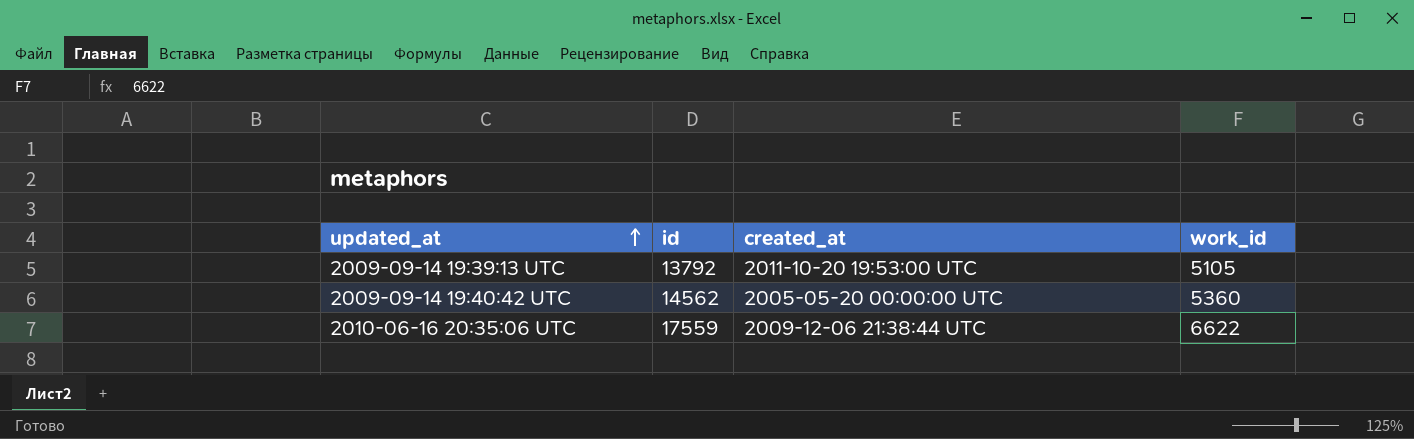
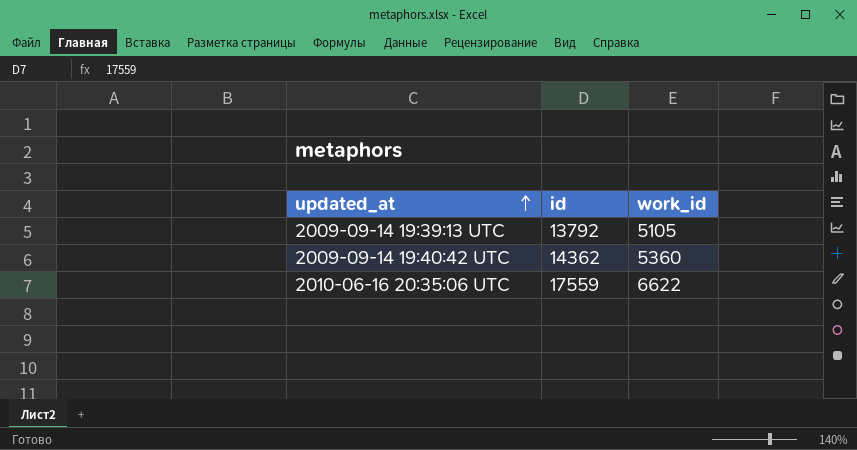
column created_at | position: 3 -> none
2009-09-14 19:40:42 UTC | id: 14562 -> 14362

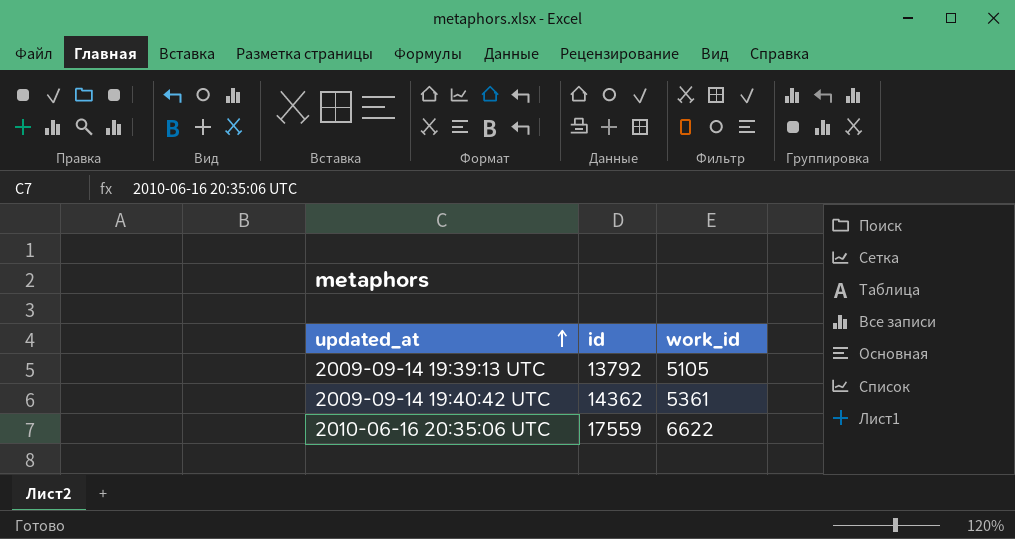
2009-09-14 19:40:42 UTC | work_id: 5360 -> 5361

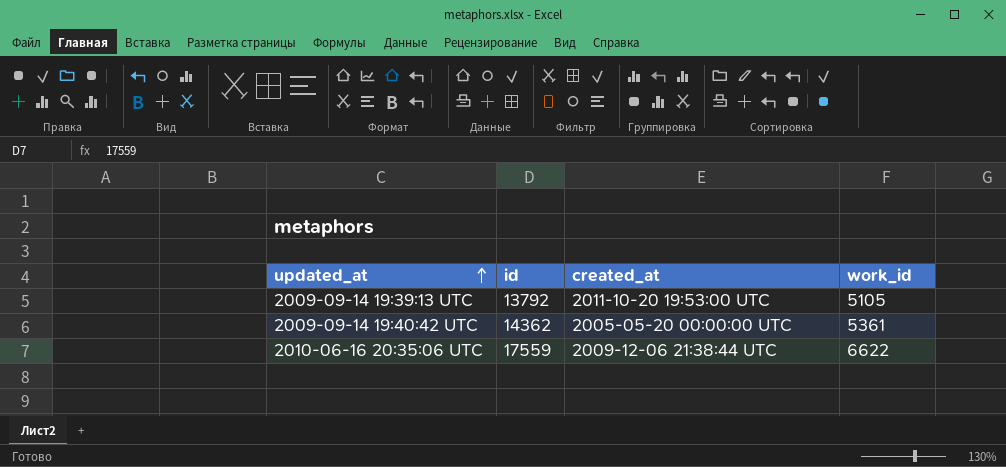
column created_at | position: none -> 3

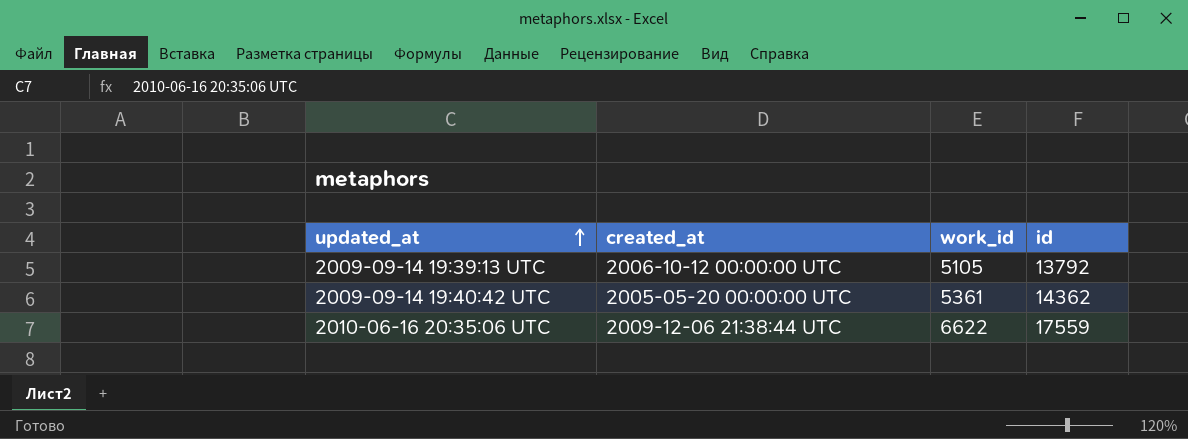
column id | position: 2 -> 4
2009-09-14 19:39:13 UTC | created_at: 2011-10-20 19:53:00 UTC -> 2006-10-12 00:00:00 UTC

